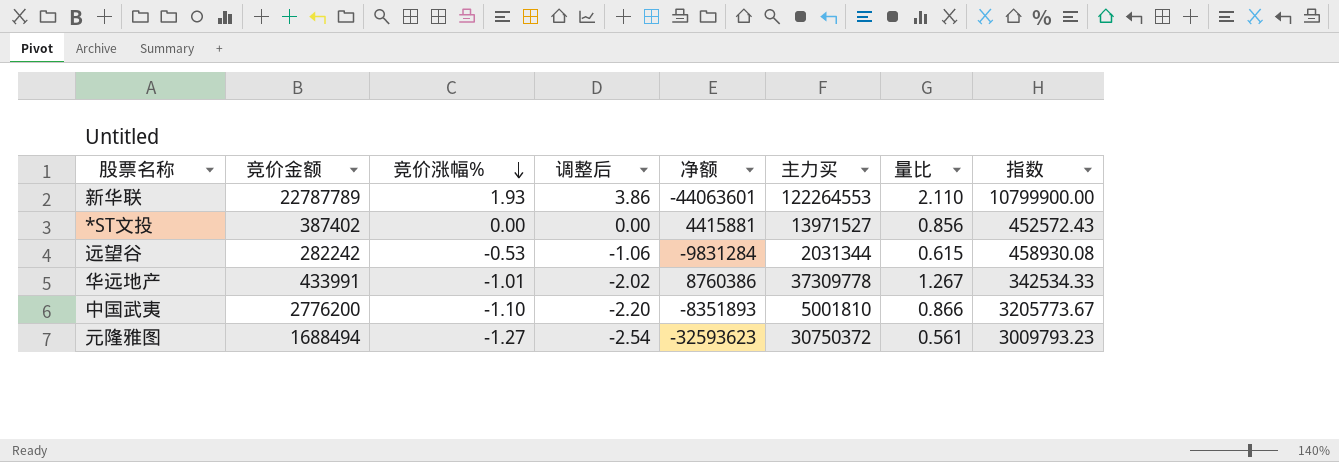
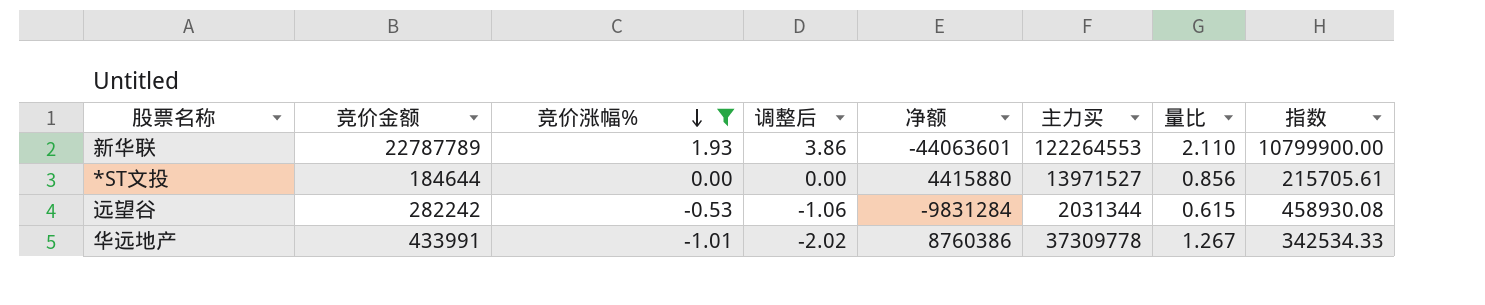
filter: none -> 竞价涨幅% >= -1.01
*ST文投 | 竞价金额: 387402 -> 184644
*ST文投 | 净额: 4415881 -> 4415880
*ST文投 | 指数: 452572.43 -> 215705.61

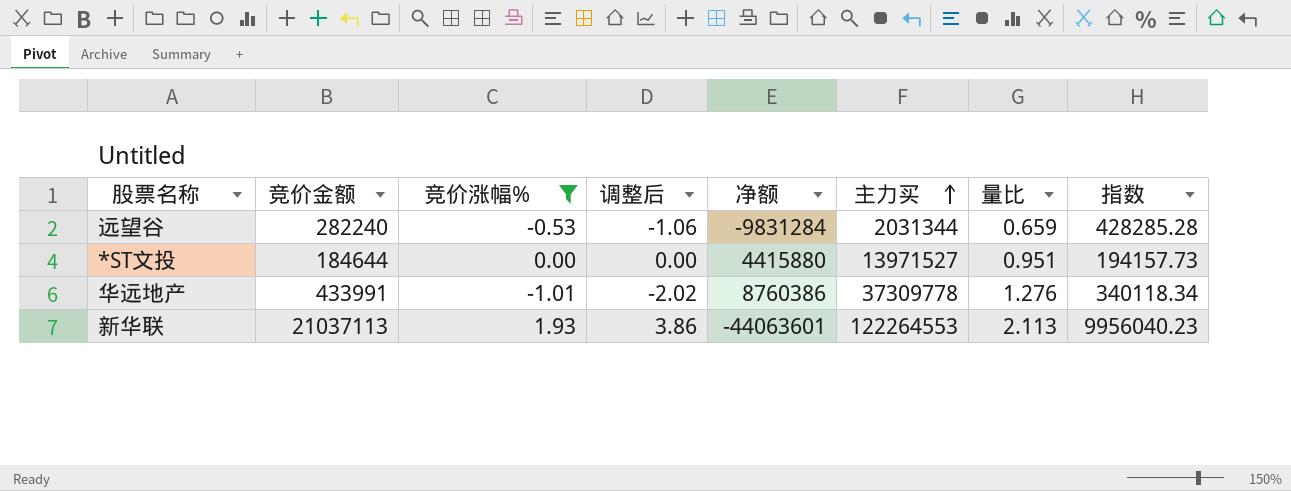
row order: 竞价涨幅% descending -> 主力买 ascending
远望谷 | 竞价金额: 282242 -> 282240
远望谷 | 量比: 0.615 -> 0.659
远望谷 | 指数: 458930.08 -> 428285.28
*ST文投 | 量比: 0.856 -> 0.951
*ST文投 | 指数: 215705.61 -> 194157.73
华远地产 | 量比: 1.267 -> 1.276
华远地产 | 指数: 342534.33 -> 340118.34
新华联 | 竞价金额: 22787789 -> 21037113
新华联 | 量比: 2.110 -> 2.113
新华联 | 指数: 10799900.00 -> 9956040.23

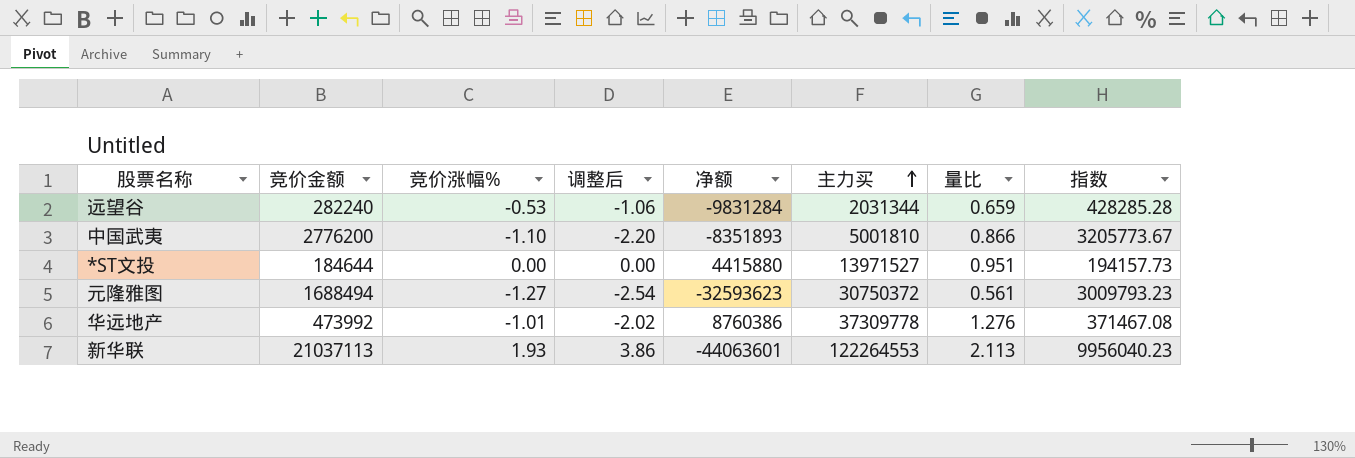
filter: 竞价涨幅% >= -1.01 -> none
华远地产 | 竞价金额: 433991 -> 473992
华远地产 | 指数: 340118.34 -> 371467.08

